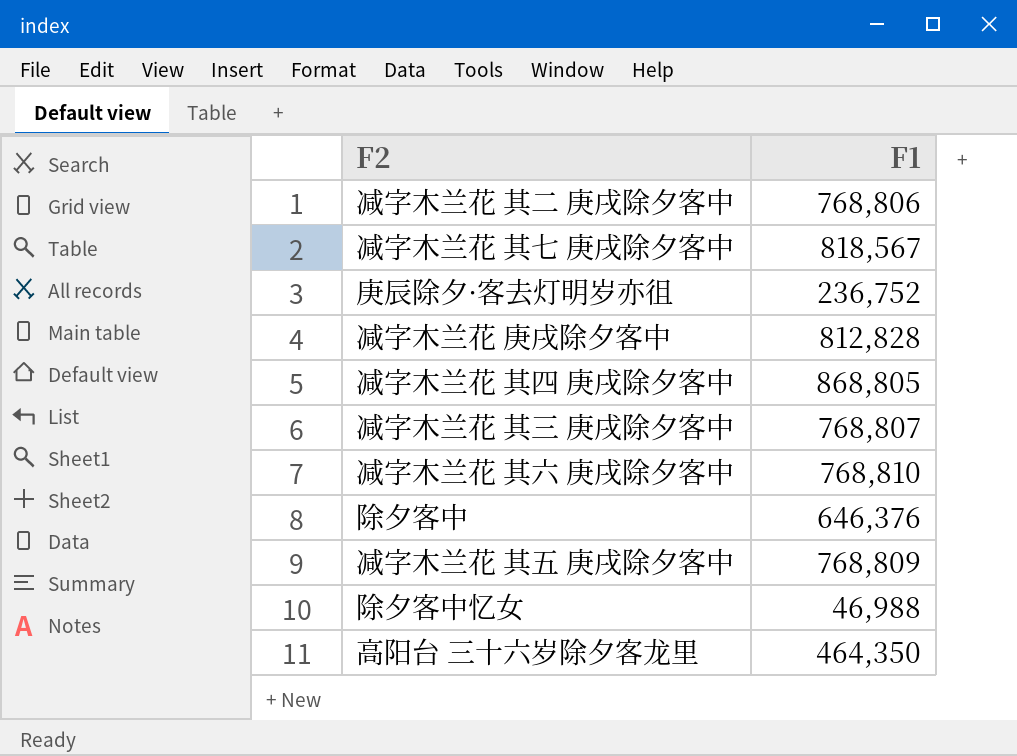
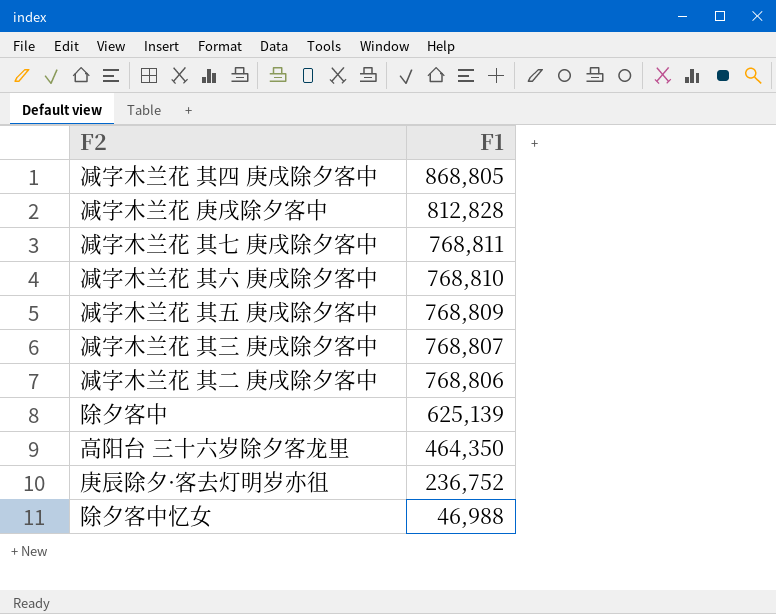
row order: none -> F1 descending
减字木兰花 其七 庚戌除夕客中 | F1: 818,567 -> 768,811
除夕客中 | F1: 646,376 -> 625,139

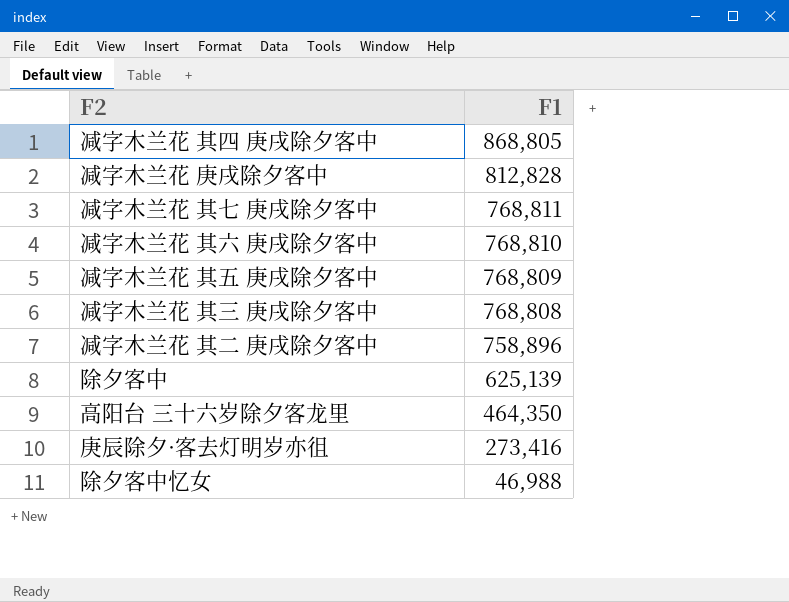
减字木兰花 其三 庚戌除夕客中 | F1: 768,807 -> 768,808
减字木兰花 其二 庚戌除夕客中 | F1: 768,806 -> 758,896
庚辰除夕·客去灯明岁亦徂 | F1: 236,752 -> 273,416

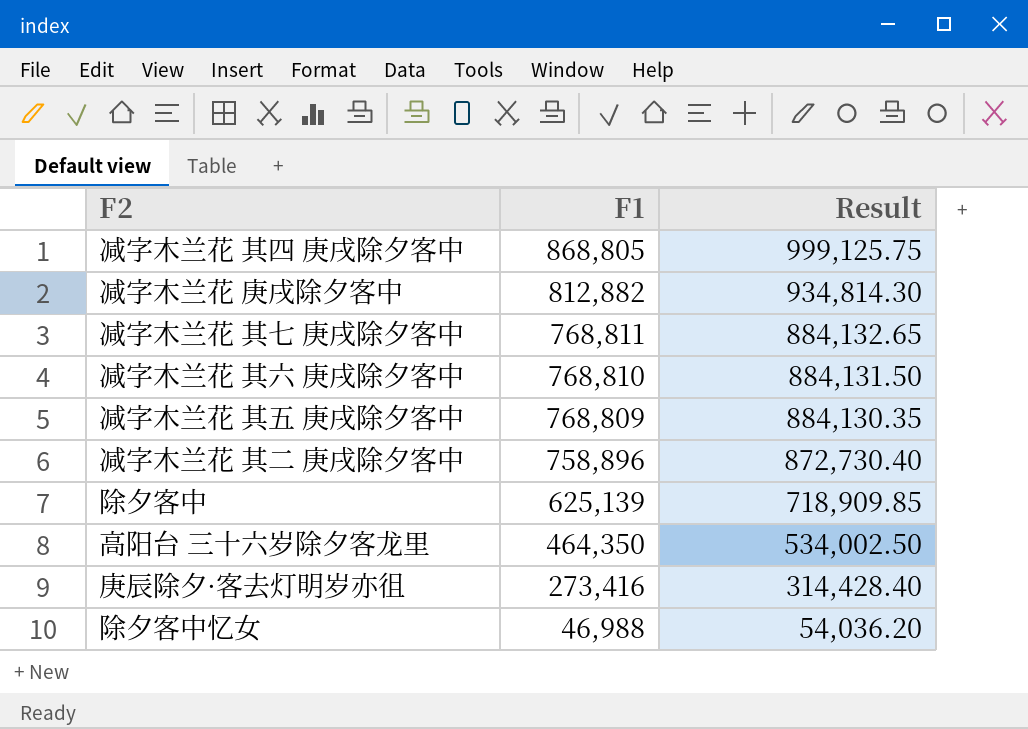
column Result | formula: none -> [F1] * 1.15
row 减字木兰花 其三 庚戌除夕客中: 768,808 -> none
减字木兰花 庚戌除夕客中 | F1: 812,828 -> 812,882

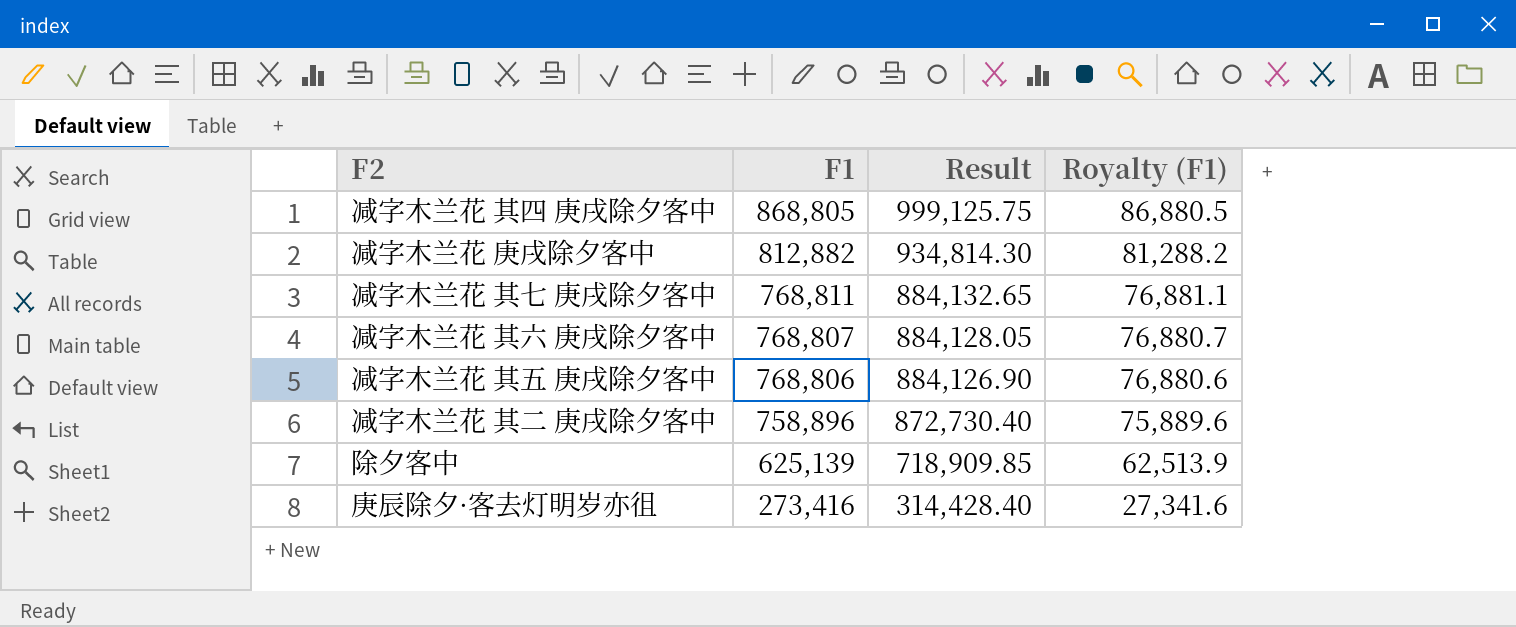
column Royalty (F1) | formula: none -> [F1] * 0.1
row 高阳台 三十六岁除夕客龙里: 464,350 | 534,002.50 -> none
row 除夕客中忆女: 46,988 | 54,036.20 -> none
减字木兰花 其六 庚戌除夕客中 | F1: 768,810 -> 768,807
减字木兰花 其六 庚戌除夕客中 | Result: 884,131.50 -> 884,128.05
减字木兰花 其五 庚戌除夕客中 | F1: 768,809 -> 768,806
减字木兰花 其五 庚戌除夕客中 | Result: 884,130.35 -> 884,126.90

